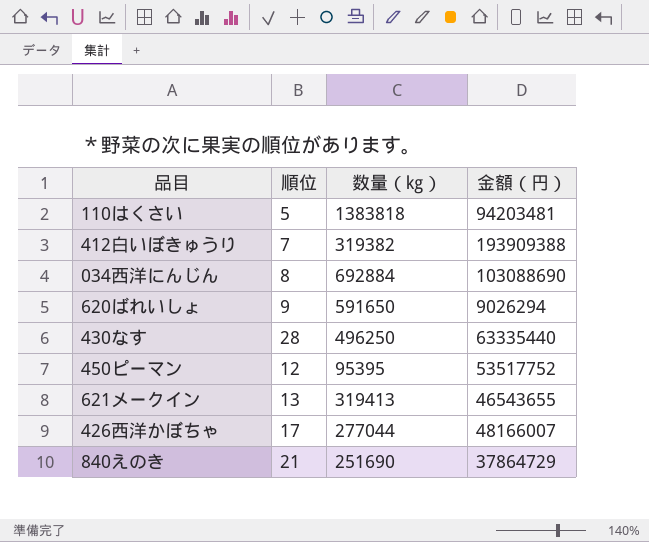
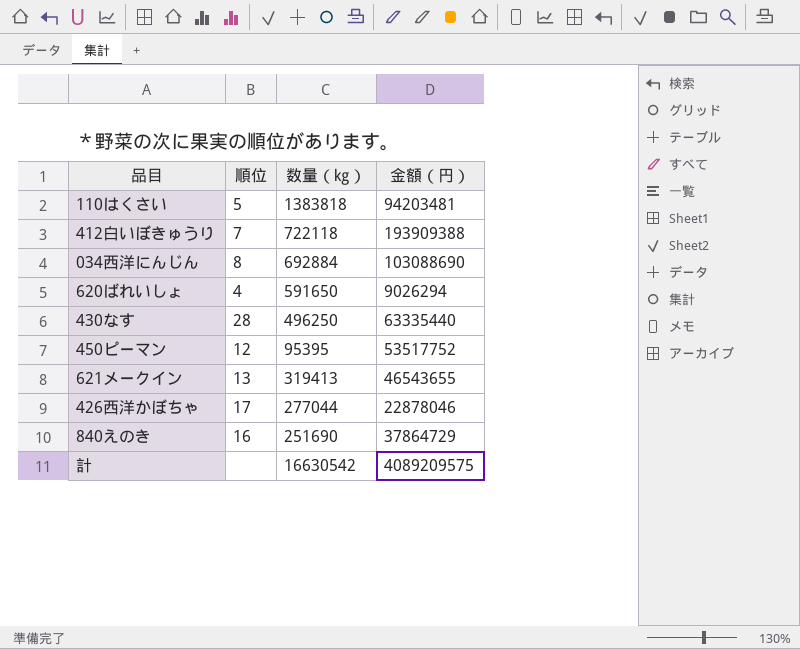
412白いぼきゅうり | 数量（㎏）: 319382 -> 722118
620ばれいしょ | 順位: 9 -> 4
426西洋かぼちゃ | 金額（円）: 48166007 -> 22878046
840えのき | 順位: 21 -> 16
row 計: none -> none | 16630542 | 4089209575

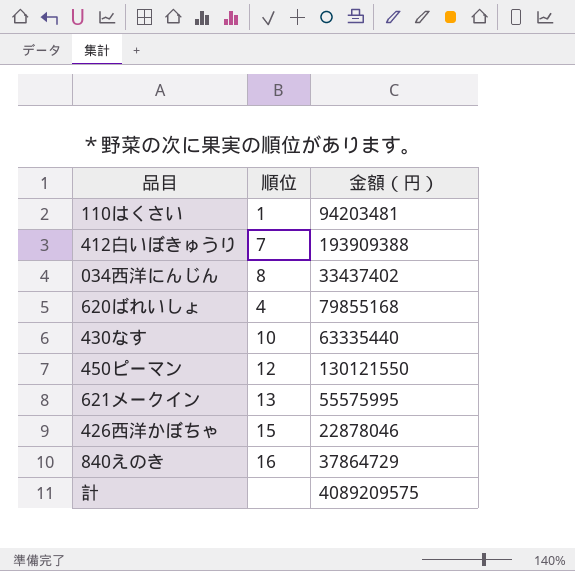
column 数量（㎏） | position: 3 -> none
110はくさい | 順位: 5 -> 1
034西洋にんじん | 金額（円）: 103088690 -> 33437402
620ばれいしょ | 金額（円）: 9026294 -> 79855168
430なす | 順位: 28 -> 10
450ピーマン | 金額（円）: 53517752 -> 130121550
621メークイン | 金額（円）: 46543655 -> 55575995
426西洋かぼちゃ | 順位: 17 -> 15

